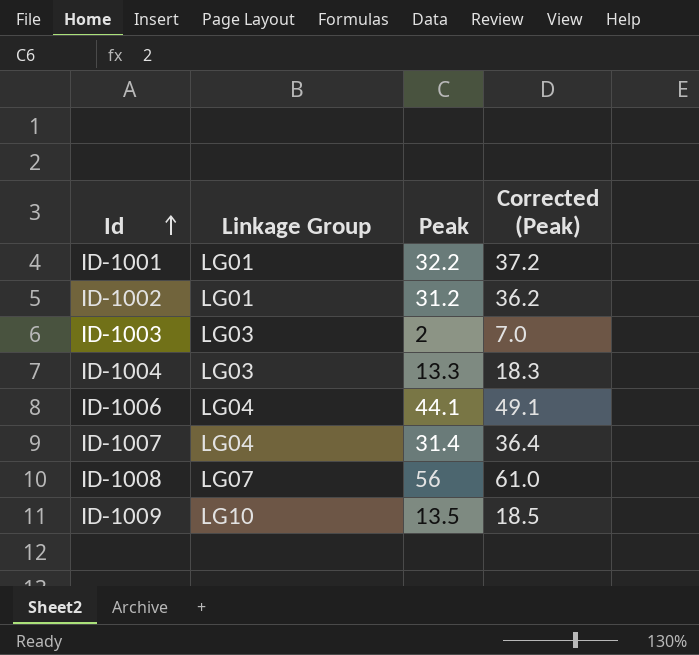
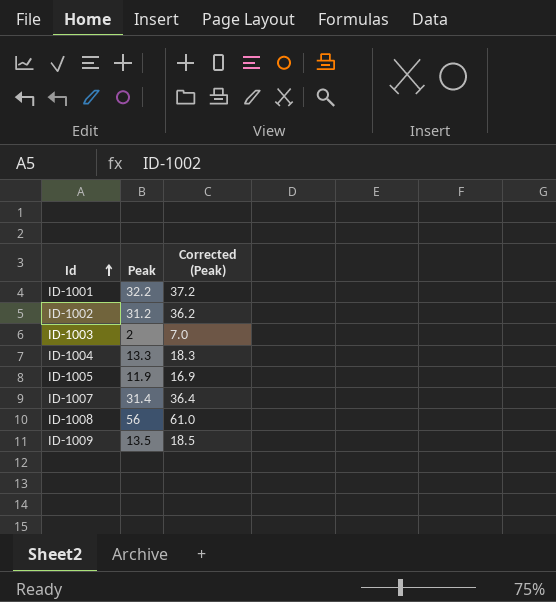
column Linkage Group | position: 2 -> none
row ID-1006: LG04 | 44.1 | 49.1 -> none
row ID-1005: none -> 11.9 | 16.9

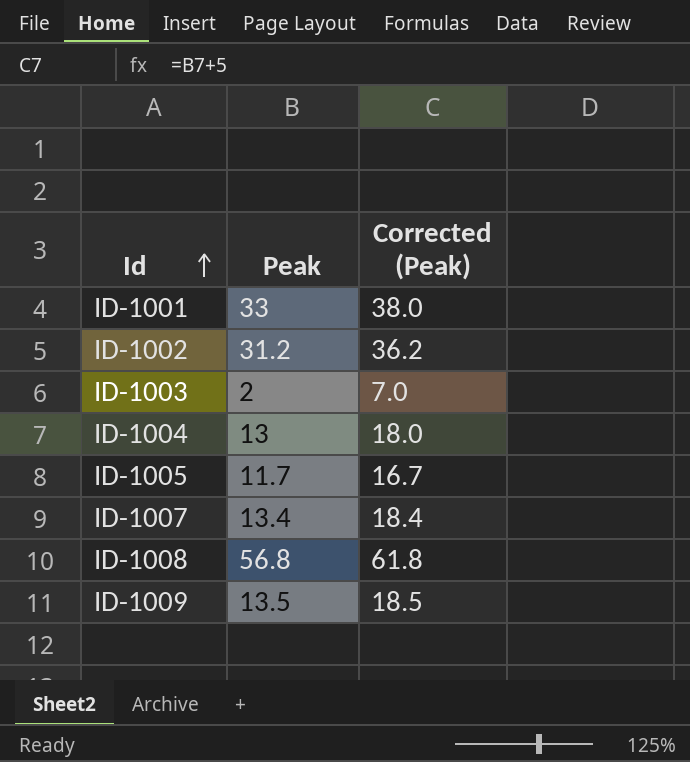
ID-1001 | Peak: 32.2 -> 33
ID-1001 | Corrected (Peak): 37.2 -> 38.0
ID-1004 | Peak: 13.3 -> 13
ID-1004 | Corrected (Peak): 18.3 -> 18.0
ID-1005 | Peak: 11.9 -> 11.7
ID-1005 | Corrected (Peak): 16.9 -> 16.7
ID-1007 | Peak: 31.4 -> 13.4
ID-1007 | Corrected (Peak): 36.4 -> 18.4
ID-1008 | Peak: 56 -> 56.8
ID-1008 | Corrected (Peak): 61.0 -> 61.8

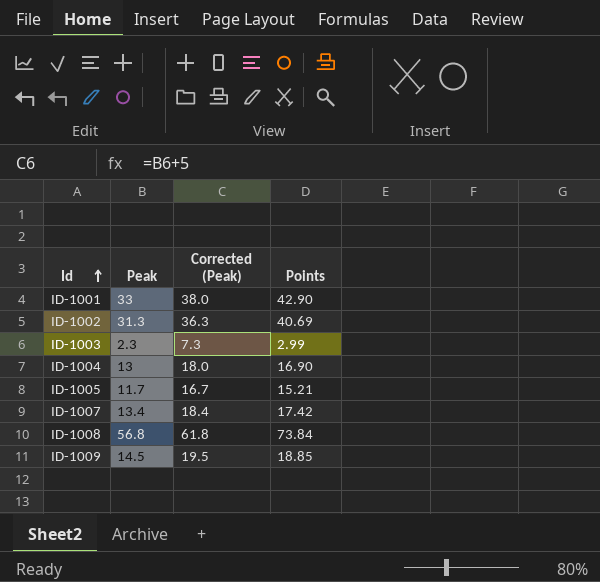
column Points | formula: none -> [Peak] * 1.3
ID-1002 | Peak: 31.2 -> 31.3
ID-1002 | Corrected (Peak): 36.2 -> 36.3
ID-1003 | Peak: 2 -> 2.3
ID-1003 | Corrected (Peak): 7.0 -> 7.3
ID-1009 | Peak: 13.5 -> 14.5
ID-1009 | Corrected (Peak): 18.5 -> 19.5

